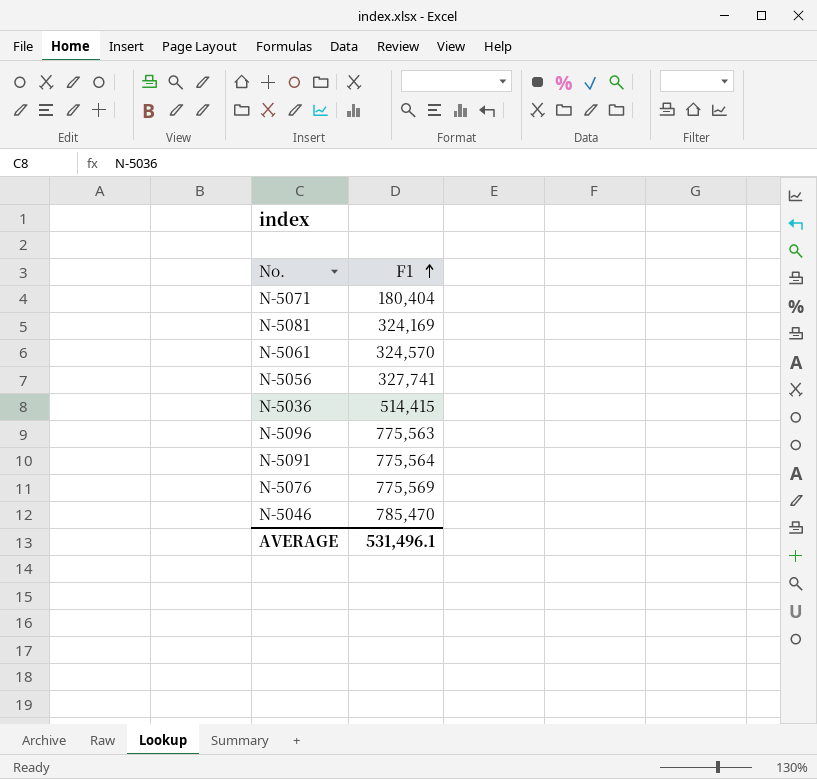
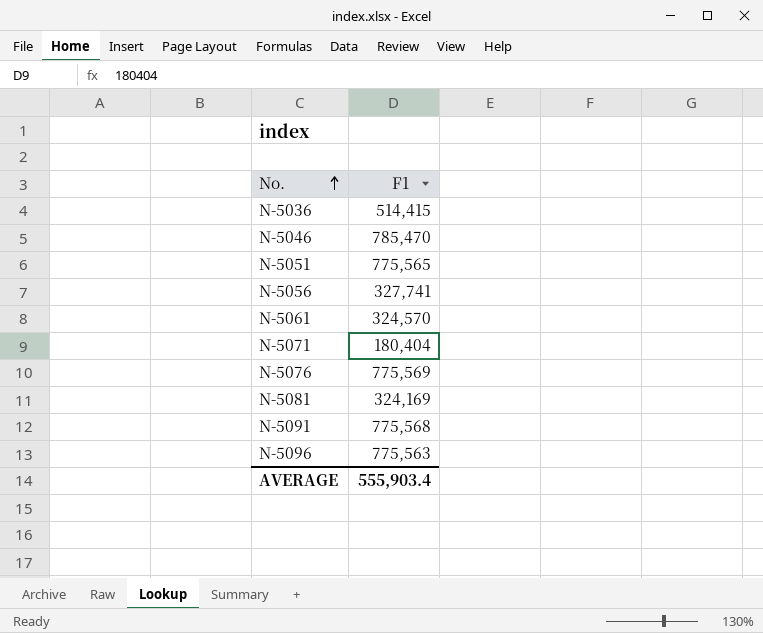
row order: F1 ascending -> No. ascending
row N-5051: none -> 775,565
N-5091 | F1: 775,564 -> 775,568
AVERAGE | F1: 531,496.1 -> 555,903.4

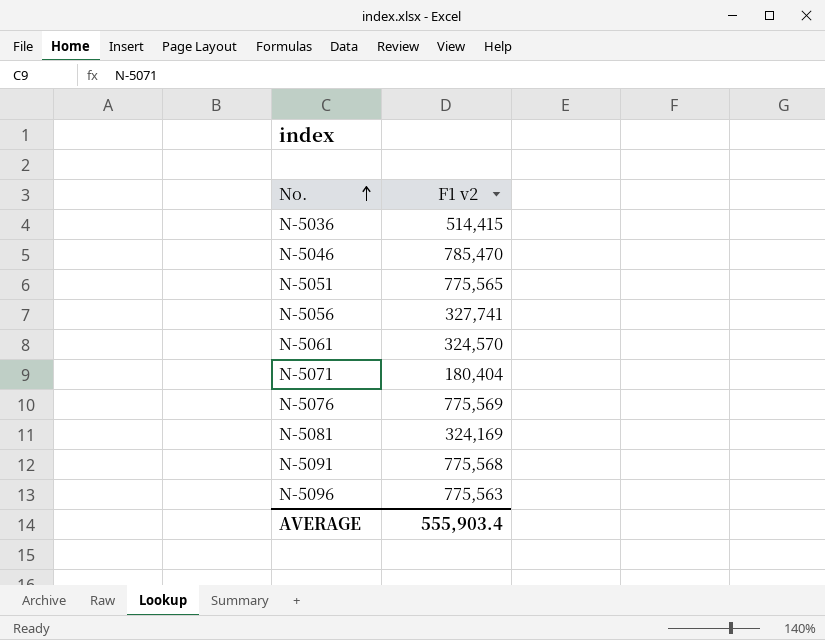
column name: F1 -> F1 v2

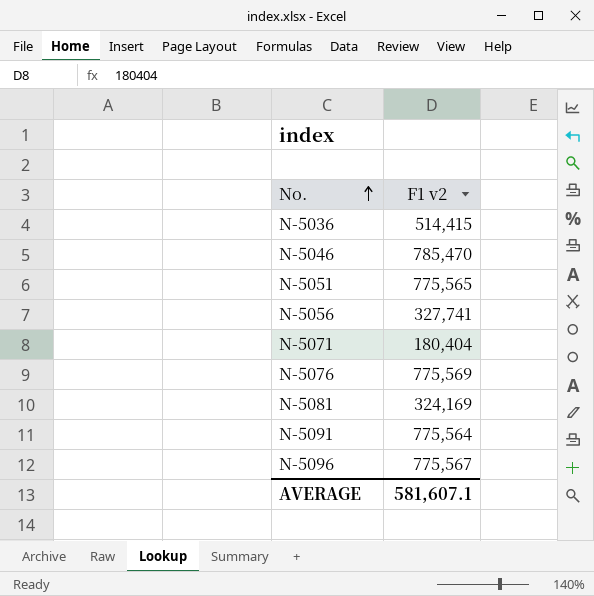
row N-5061: 324,570 -> none
N-5091 | F1 v2: 775,568 -> 775,564
N-5096 | F1 v2: 775,563 -> 775,567
AVERAGE | F1 v2: 555,903.4 -> 581,607.1

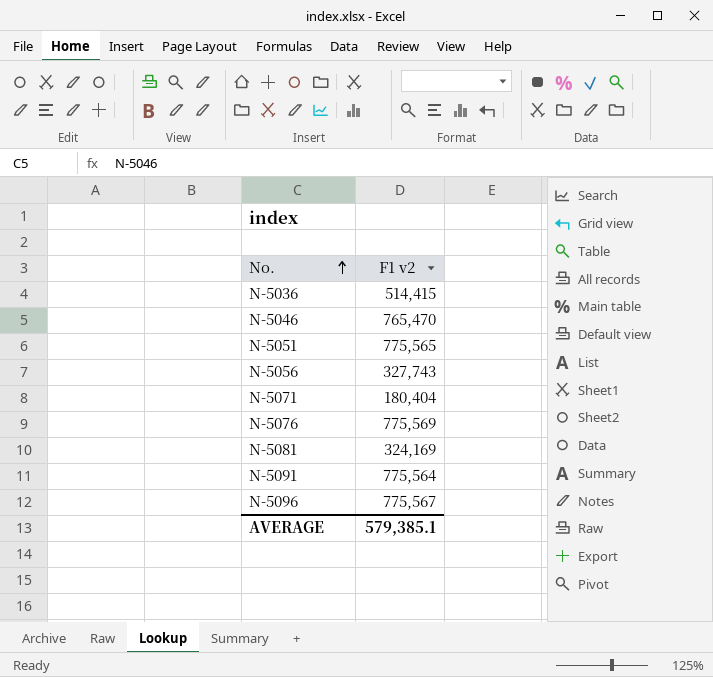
N-5046 | F1 v2: 785,470 -> 765,470
N-5056 | F1 v2: 327,741 -> 327,743
AVERAGE | F1 v2: 581,607.1 -> 579,385.1

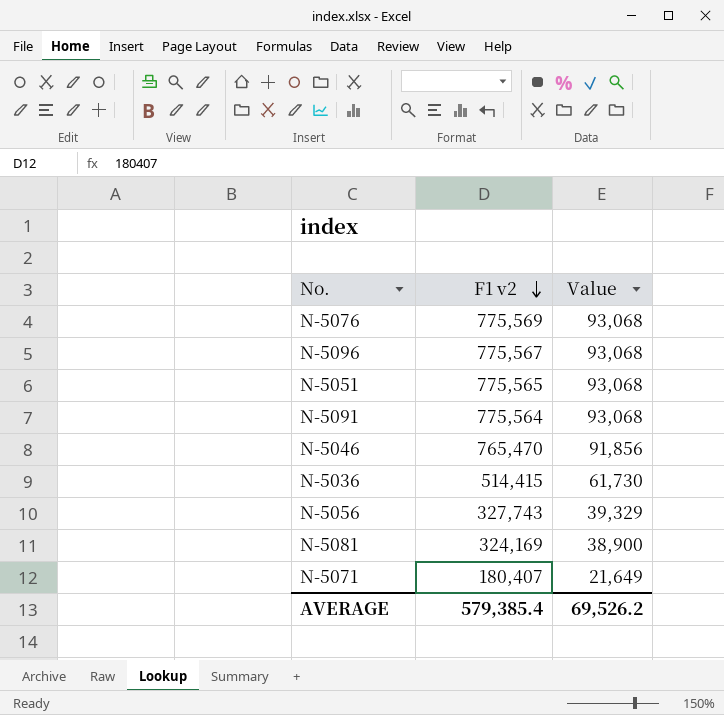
row order: No. ascending -> F1 v2 descending
column Value | formula: none -> [F1 v2] * 0.12
N-5071 | F1 v2: 180,404 -> 180,407
AVERAGE | F1 v2: 579,385.1 -> 579,385.4

